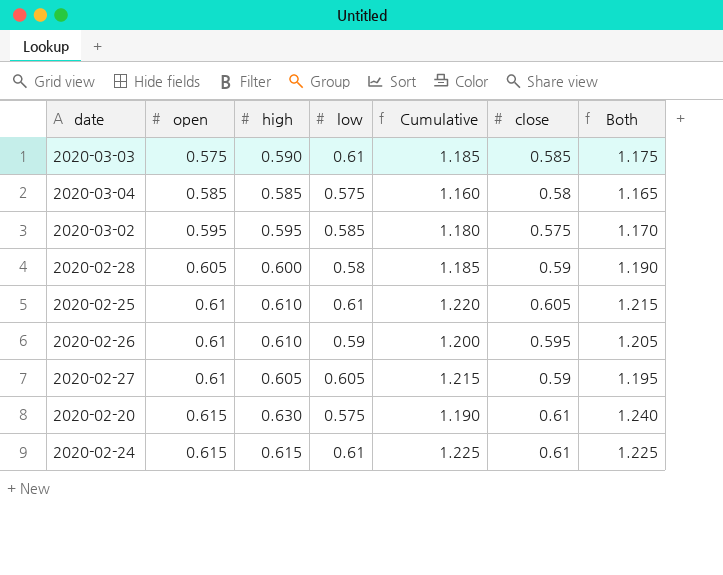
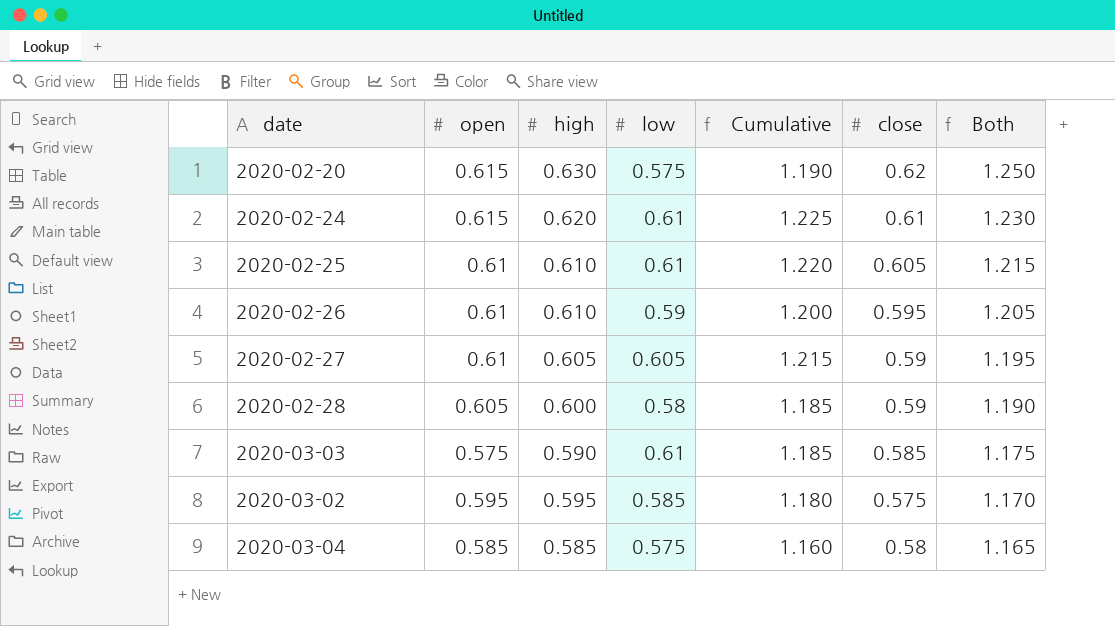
row order: open ascending -> Both descending
2020-02-20 | close: 0.61 -> 0.62
2020-02-20 | Both: 1.240 -> 1.250
2020-02-24 | high: 0.615 -> 0.620
2020-02-24 | Both: 1.225 -> 1.230

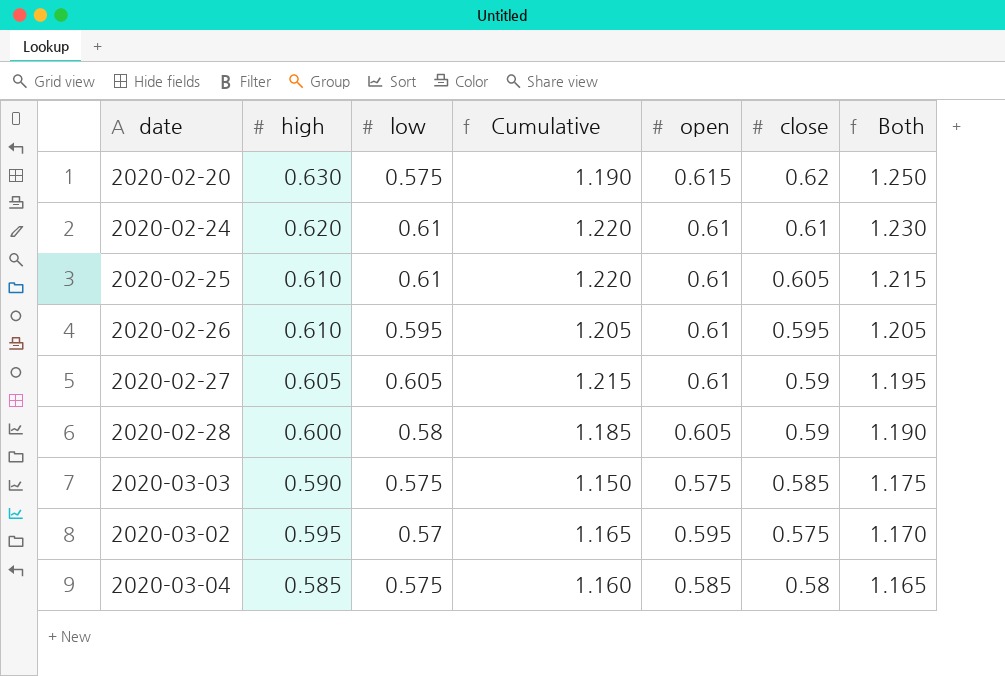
column open | position: 2 -> 5
2020-02-24 | Cumulative: 1.225 -> 1.220
2020-02-24 | open: 0.615 -> 0.61
2020-02-26 | low: 0.59 -> 0.595
2020-02-26 | Cumulative: 1.200 -> 1.205
2020-03-03 | low: 0.61 -> 0.575
2020-03-03 | Cumulative: 1.185 -> 1.150
2020-03-02 | low: 0.585 -> 0.57
2020-03-02 | Cumulative: 1.180 -> 1.165

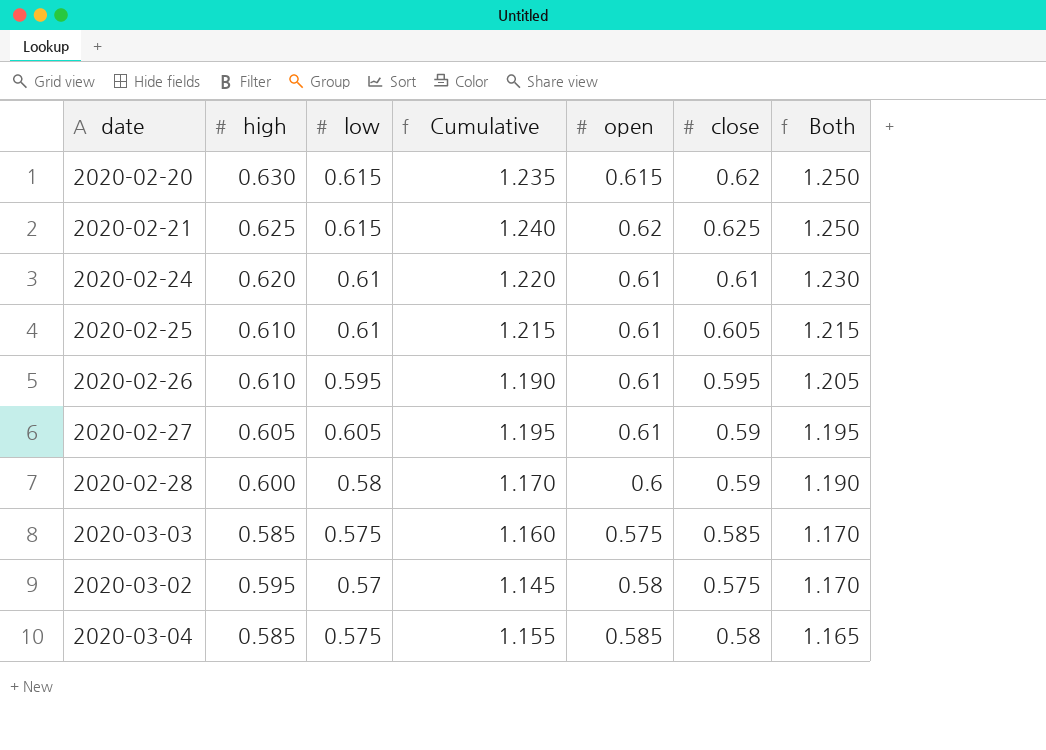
column Cumulative | formula: [low] + [open] -> [low] + [close]
2020-02-20 | low: 0.575 -> 0.615
row 2020-02-21: none -> 0.625 | 0.615 | 1.240 | 0.62 | 0.625 | 1.250
2020-02-28 | open: 0.605 -> 0.6
2020-03-03 | high: 0.590 -> 0.585
2020-03-03 | Both: 1.175 -> 1.170
2020-03-02 | open: 0.595 -> 0.58

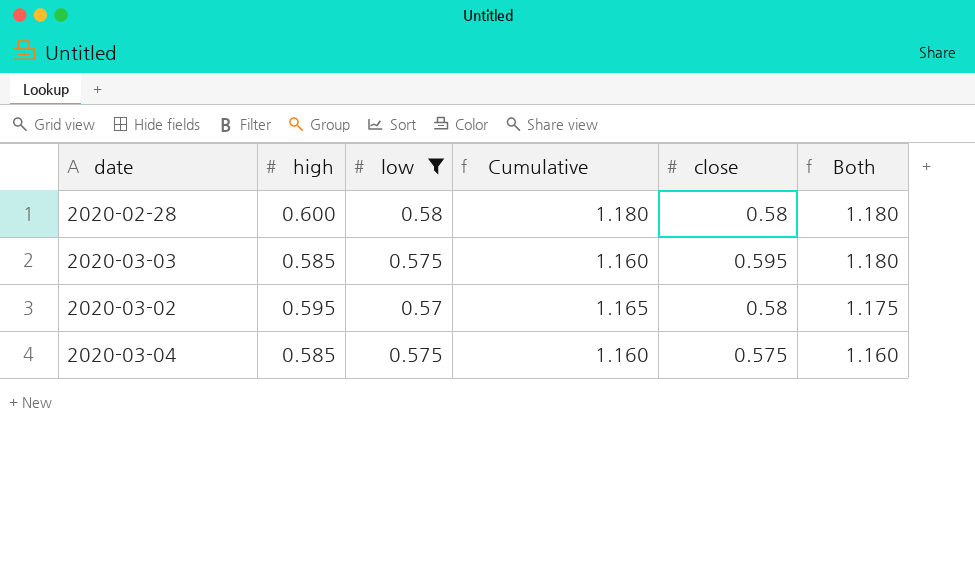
filter: none -> low <= 0.58
column open | position: 5 -> none
column Cumulative | formula: [low] + [close] -> [high] + [low]
2020-02-28 | close: 0.59 -> 0.58
2020-02-28 | Both: 1.190 -> 1.180
2020-03-03 | close: 0.585 -> 0.595
2020-03-03 | Both: 1.170 -> 1.180
2020-03-02 | close: 0.575 -> 0.58
2020-03-02 | Both: 1.170 -> 1.175
2020-03-04 | close: 0.58 -> 0.575
2020-03-04 | Both: 1.165 -> 1.160

